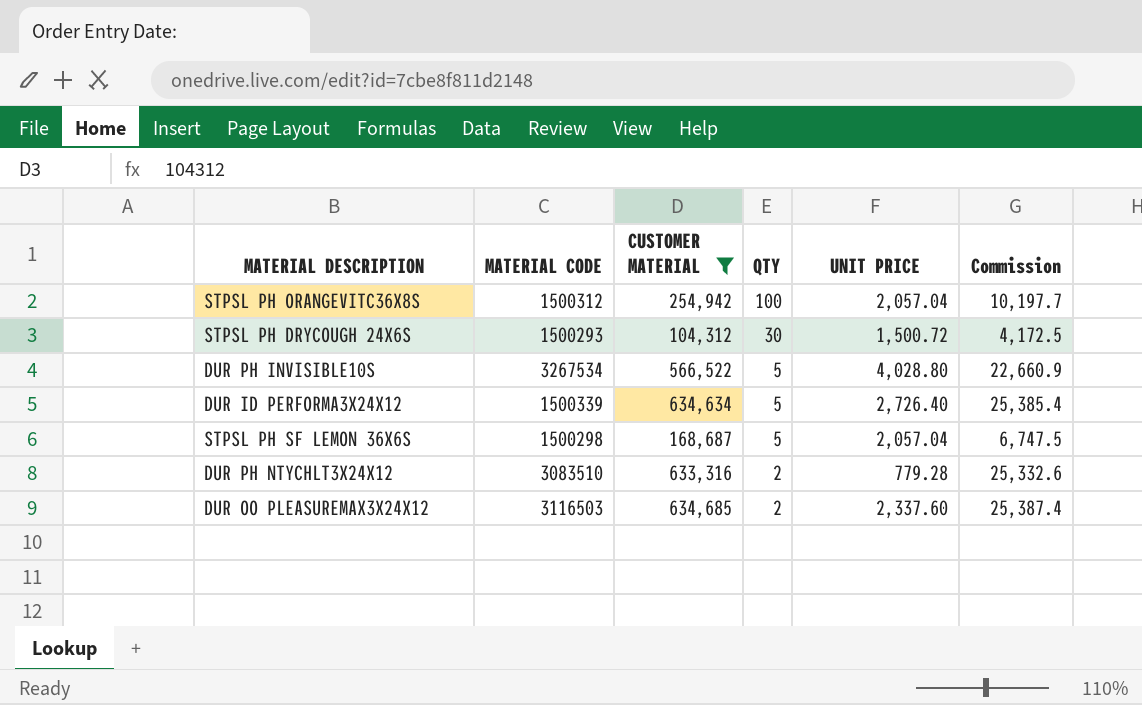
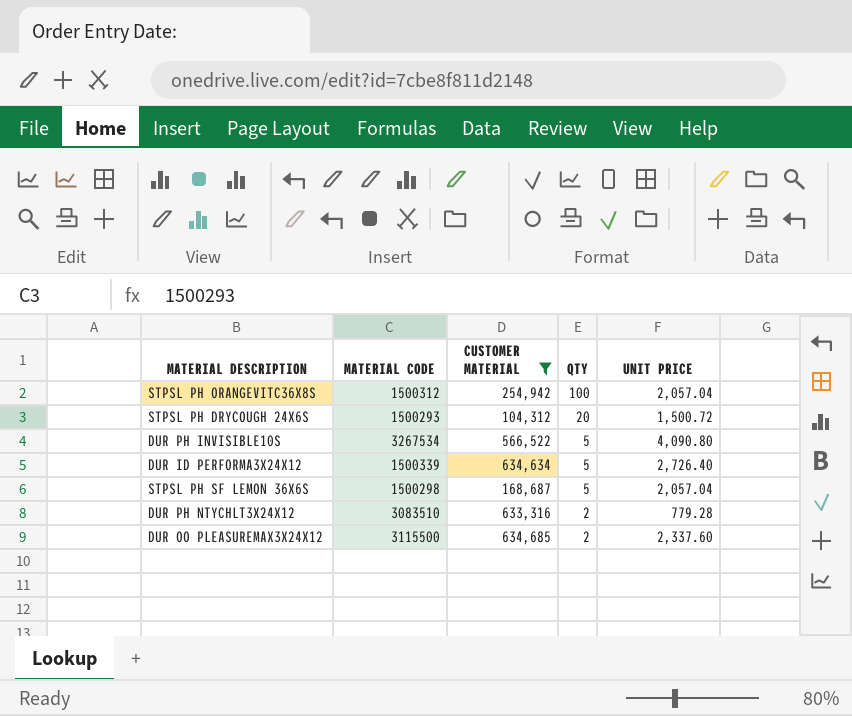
column Commission | formula: [CUSTOMER MATERIAL] * 0.04 -> none
STPSL PH DRYCOUGH 24X6S | QTY: 30 -> 20
DUR PH INVISIBLE10S | UNIT PRICE: 4,028.80 -> 4,090.80
DUR OO PLEASUREMAX3X24X12 | MATERIAL CODE: 3116503 -> 3115500

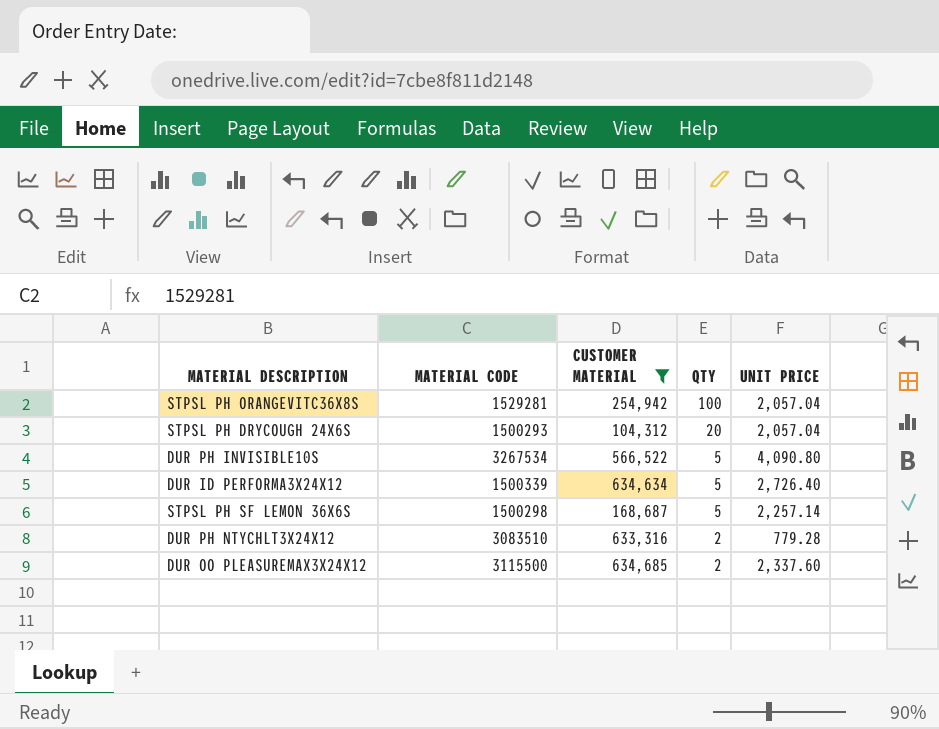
STPSL PH ORANGEVITC36X8S | MATERIAL CODE: 1500312 -> 1529281
STPSL PH DRYCOUGH 24X6S | UNIT PRICE: 1,500.72 -> 2,057.04
STPSL PH SF LEMON 36X6S | UNIT PRICE: 2,057.04 -> 2,257.14

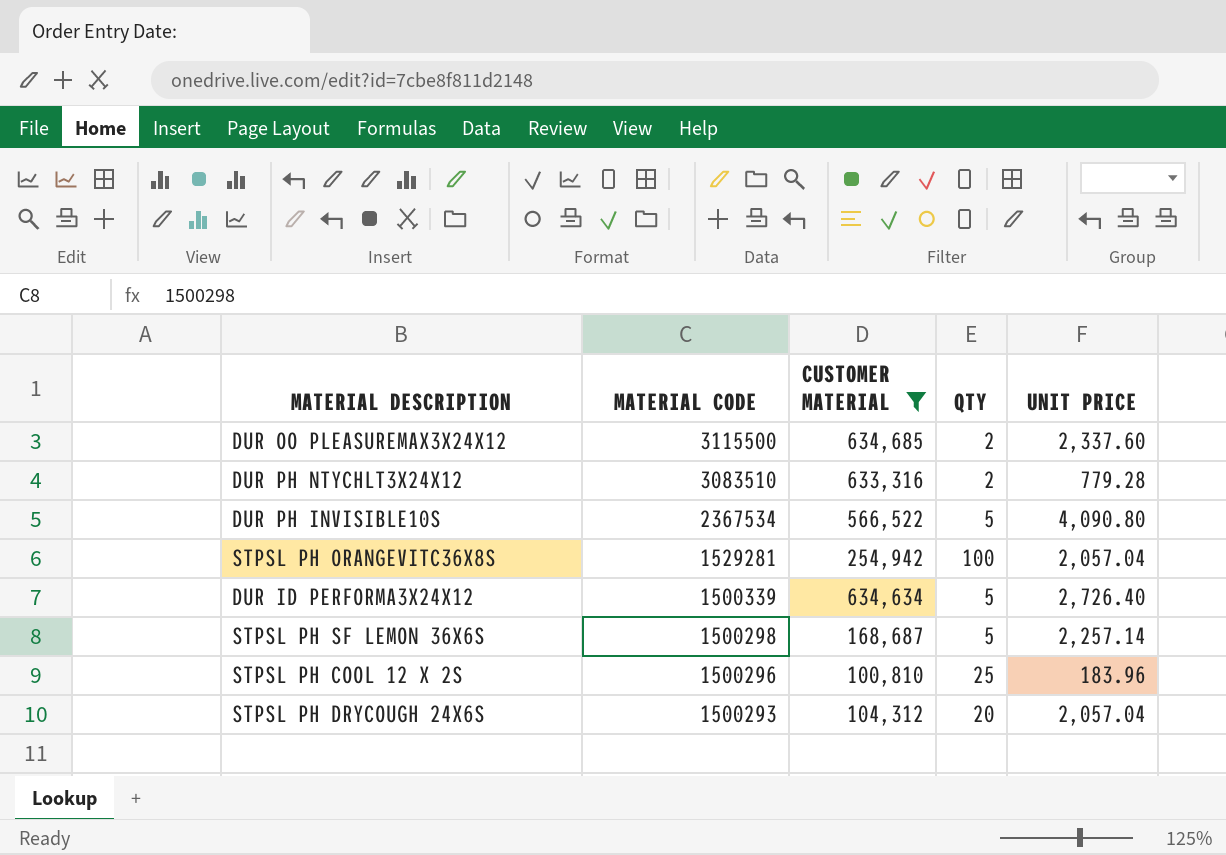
row order: QTY descending -> MATERIAL CODE descending
DUR PH INVISIBLE10S | MATERIAL CODE: 3267534 -> 2367534
row STPSL PH COOL 12 X 2S: none -> 1500296 | 100,810 | 25 | 183.96

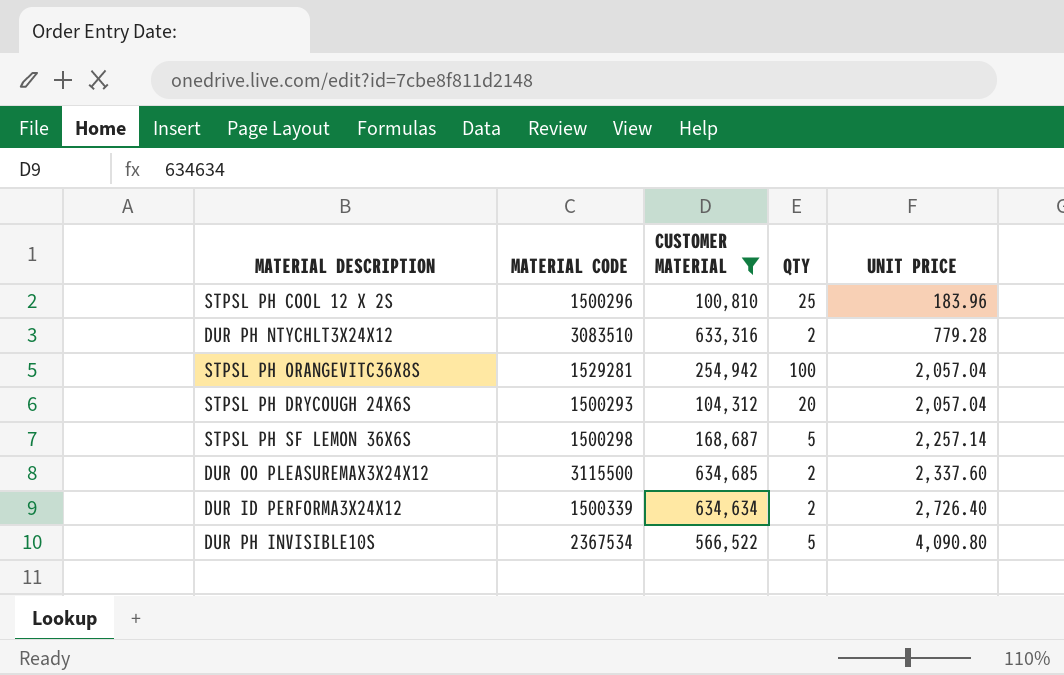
row order: MATERIAL CODE descending -> UNIT PRICE ascending
DUR ID PERFORMA3X24X12 | QTY: 5 -> 2

